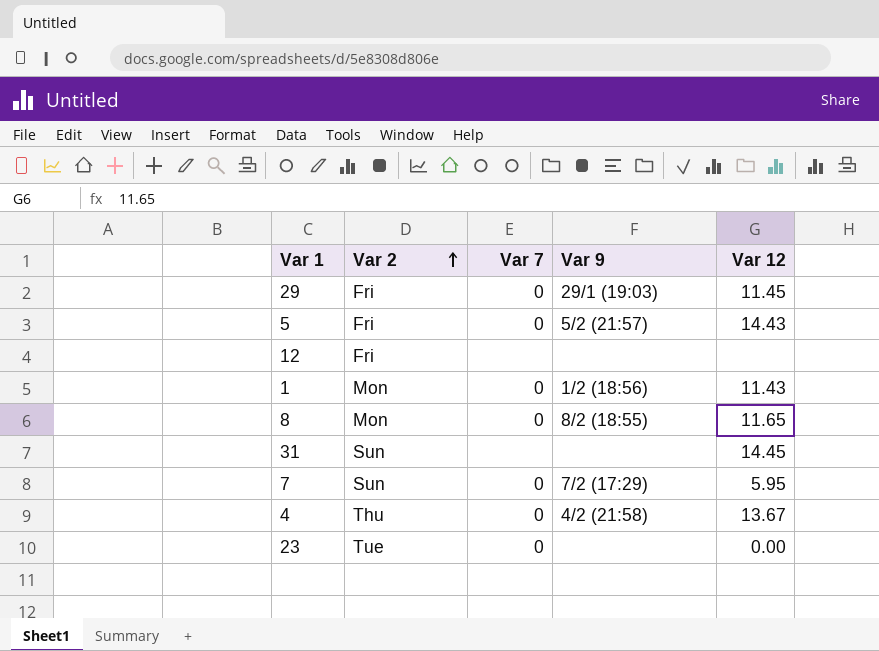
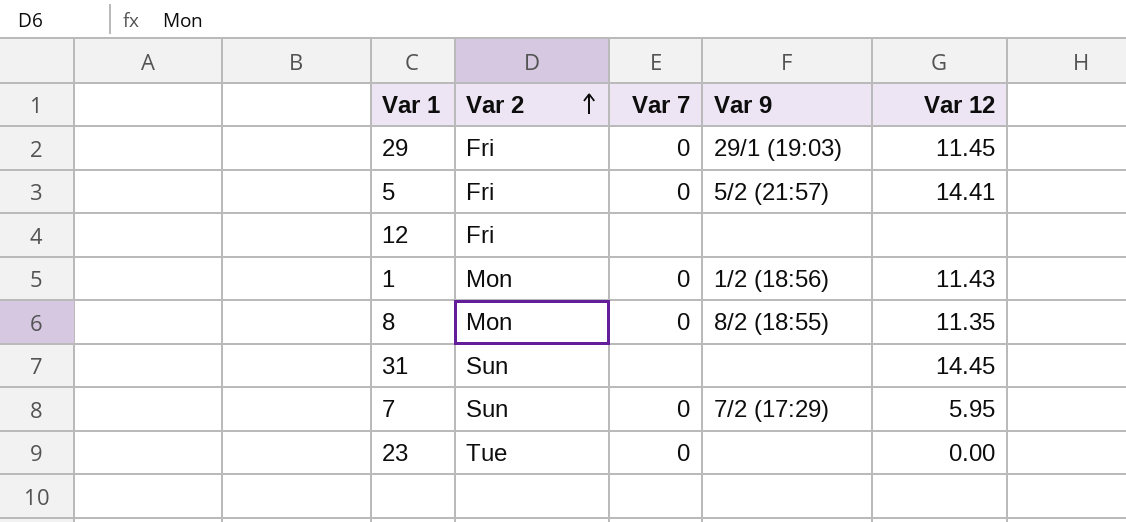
row 4: Thu | 0 | 4/2 (21:58) | 13.67 -> none
5 | Var 12: 14.43 -> 14.41
8 | Var 12: 11.65 -> 11.35

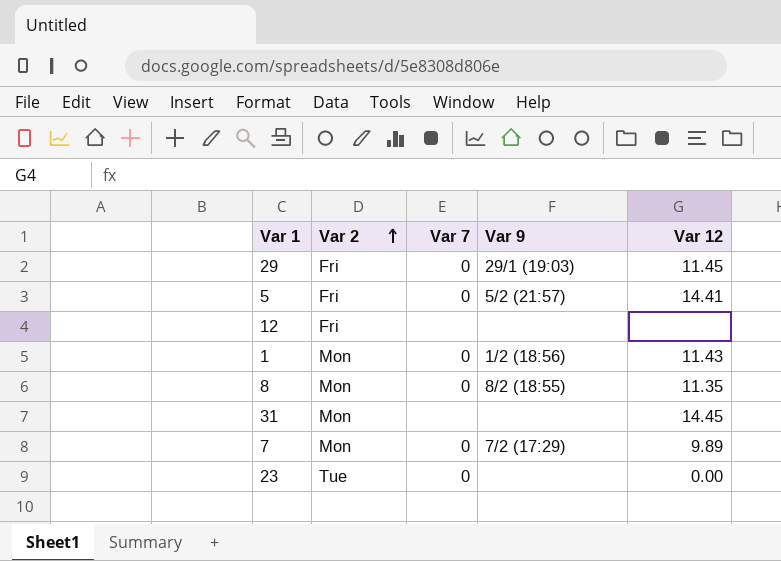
31 | Var 2: Sun -> Mon
7 | Var 2: Sun -> Mon
7 | Var 12: 5.95 -> 9.89

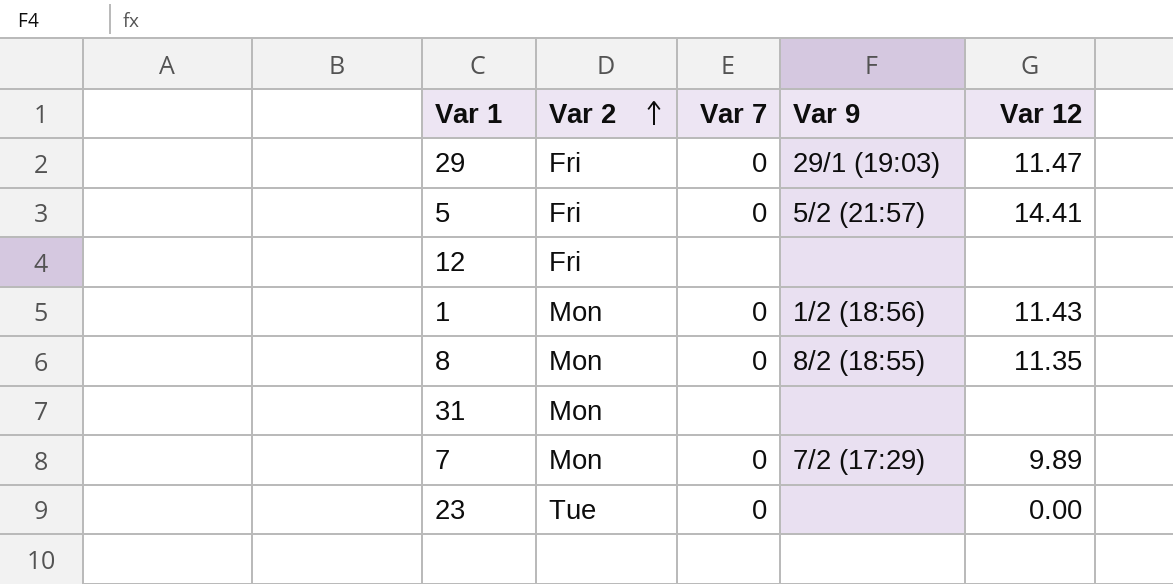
29 | Var 12: 11.45 -> 11.47
31 | Var 12: 14.45 -> none

